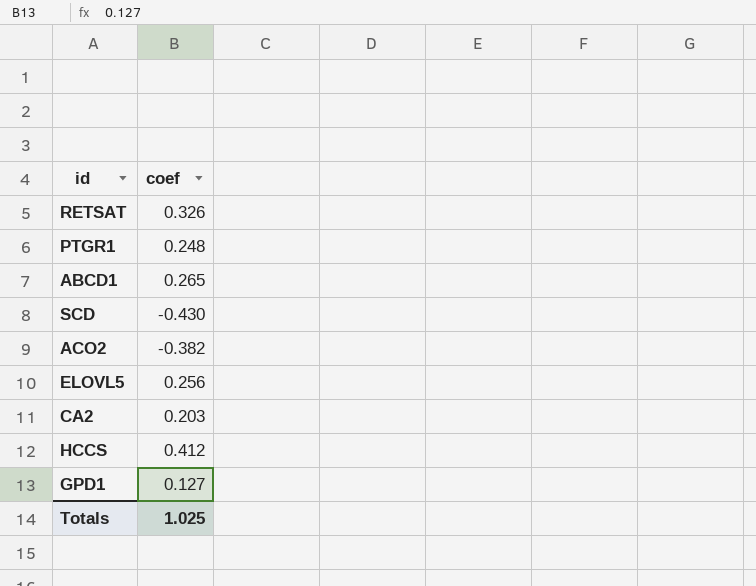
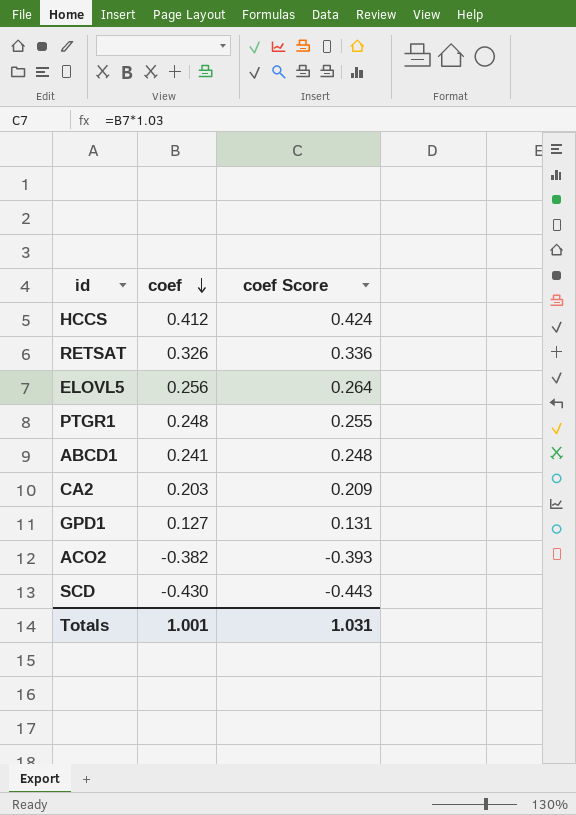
row order: none -> coef descending
column coef Score | formula: none -> [coef] * 1.03
ABCD1 | coef: 0.265 -> 0.241
Totals | coef: 1.025 -> 1.001

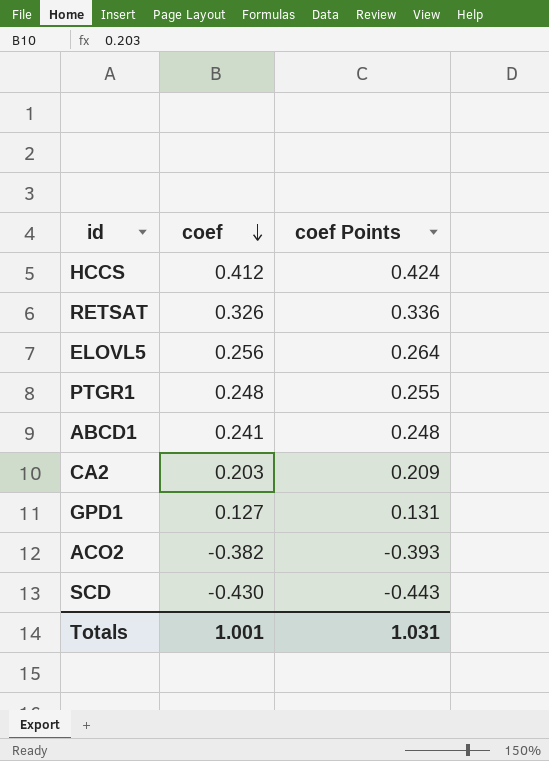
column name: coef Score -> coef Points

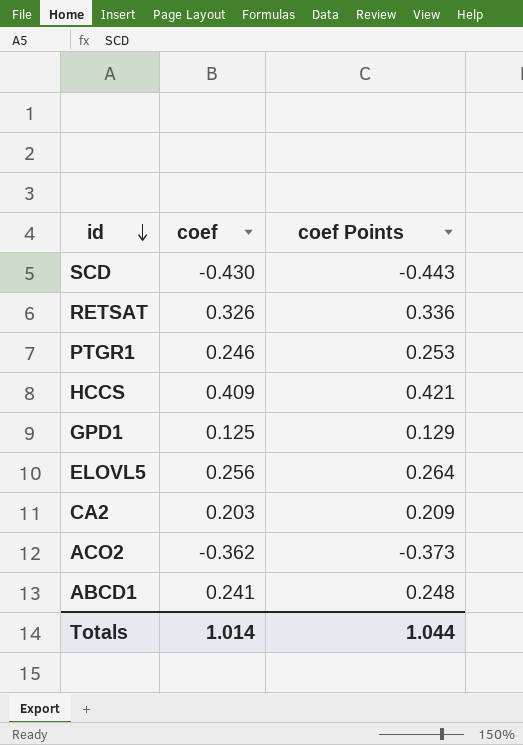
row order: coef descending -> id descending
PTGR1 | coef: 0.248 -> 0.246
PTGR1 | coef Points: 0.255 -> 0.253
HCCS | coef: 0.412 -> 0.409
HCCS | coef Points: 0.424 -> 0.421
GPD1 | coef: 0.127 -> 0.125
GPD1 | coef Points: 0.131 -> 0.129
ACO2 | coef: -0.382 -> -0.362
ACO2 | coef Points: -0.393 -> -0.373
Totals | coef: 1.001 -> 1.014
Totals | coef Points: 1.031 -> 1.044

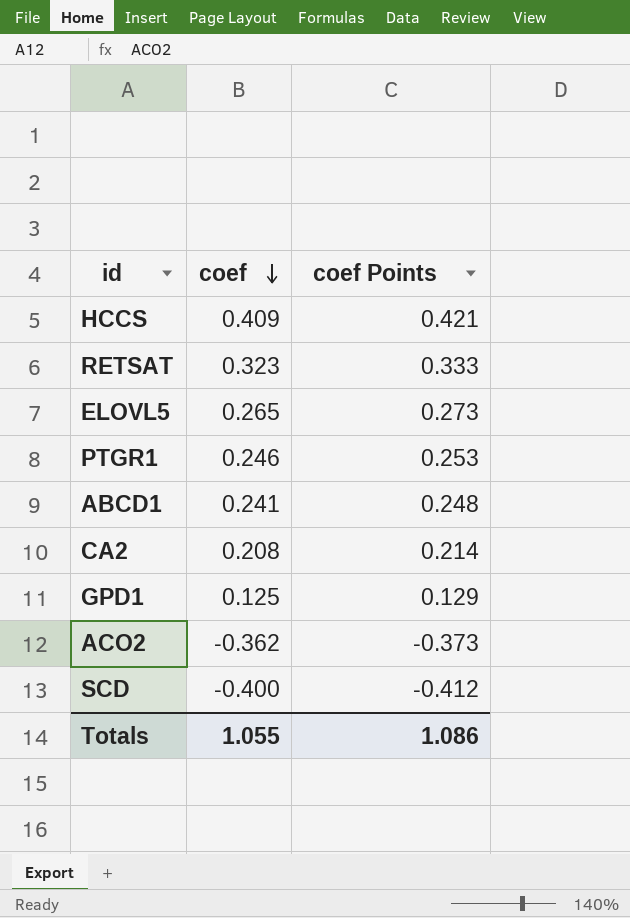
row order: id descending -> coef descending
RETSAT | coef: 0.326 -> 0.323
RETSAT | coef Points: 0.336 -> 0.333
ELOVL5 | coef: 0.256 -> 0.265
ELOVL5 | coef Points: 0.264 -> 0.273
CA2 | coef: 0.203 -> 0.208
CA2 | coef Points: 0.209 -> 0.214
SCD | coef: -0.430 -> -0.400
SCD | coef Points: -0.443 -> -0.412
Totals | coef: 1.014 -> 1.055
Totals | coef Points: 1.044 -> 1.086

